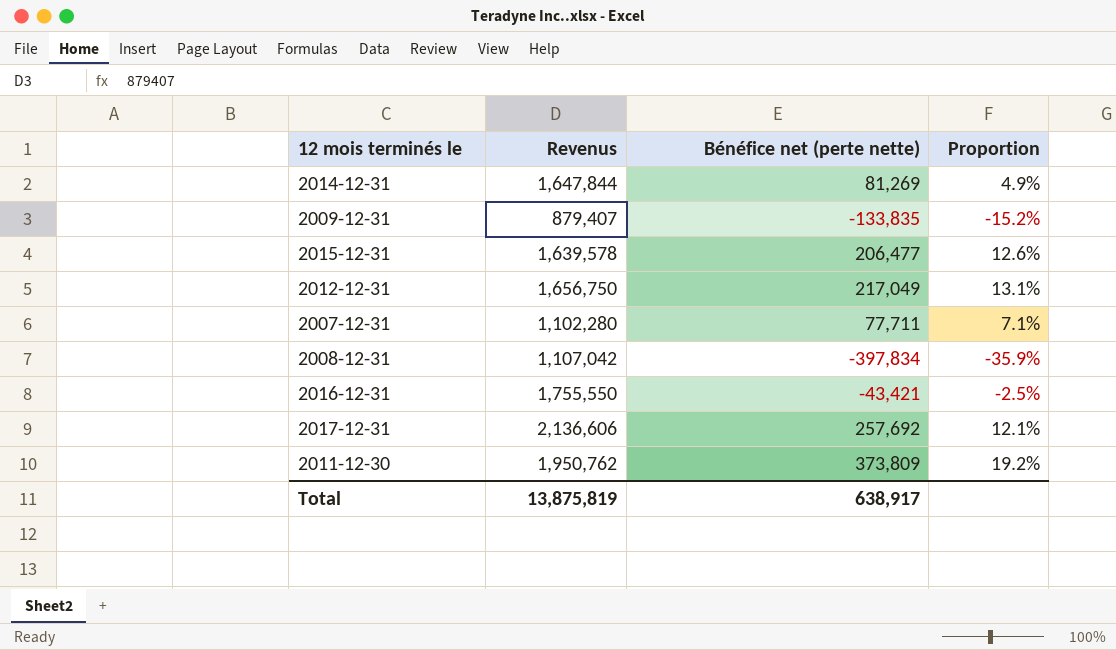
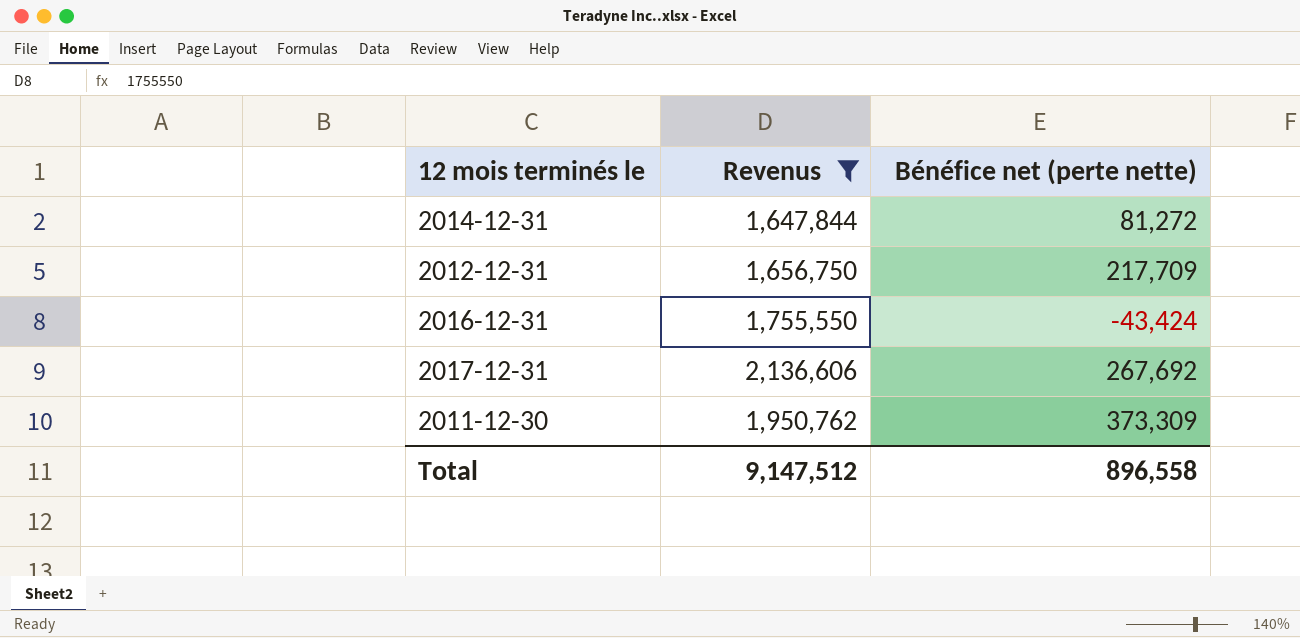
filter: none -> Revenus >= 1,647,844
column Proportion | formula: [Bénéfice net (perte nette)] / [Revenus] -> none
2014-12-31 | Bénéfice net (perte nette): 81,269 -> 81,272
2012-12-31 | Bénéfice net (perte nette): 217,049 -> 217,709
2016-12-31 | Bénéfice net (perte nette): -43,421 -> -43,424
2017-12-31 | Bénéfice net (perte nette): 257,692 -> 267,692
2011-12-30 | Bénéfice net (perte nette): 373,809 -> 373,309
Total | Revenus: 13,875,819 -> 9,147,512
Total | Bénéfice net (perte nette): 638,917 -> 896,558

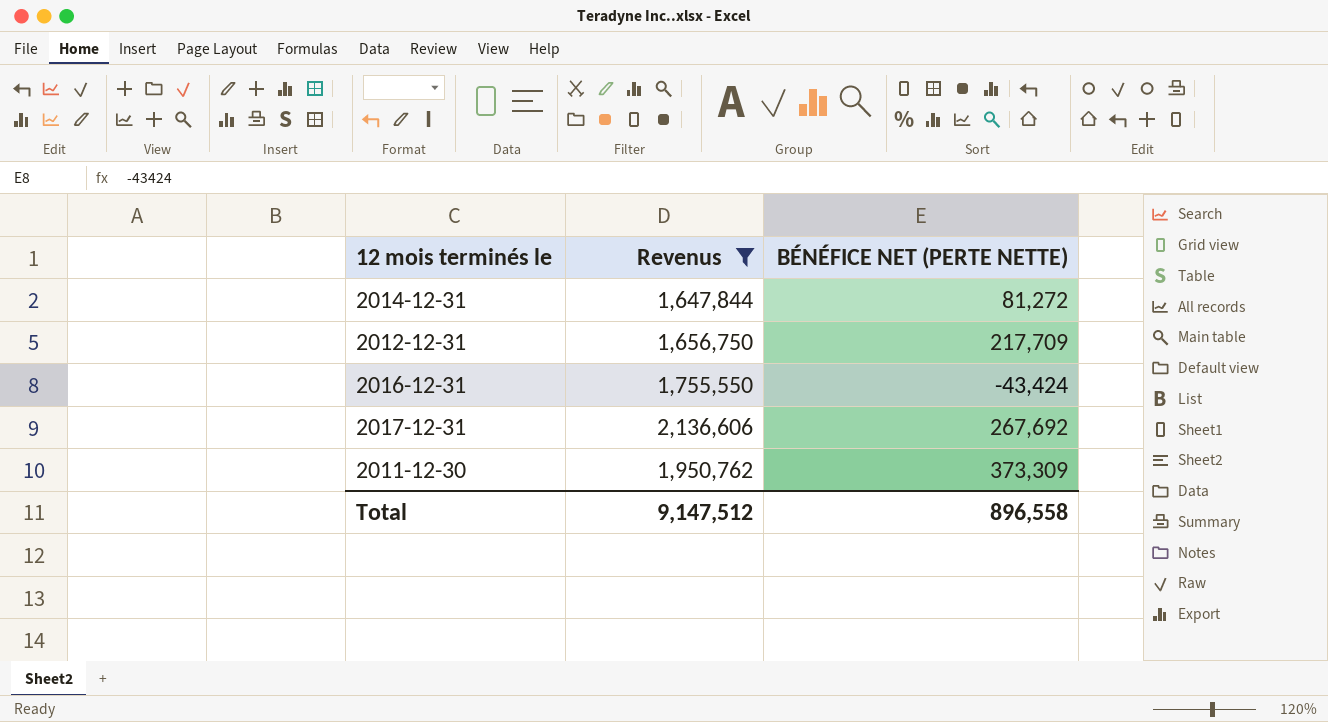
column name: Bénéfice net (perte nette) -> BÉNÉFICE NET (PERTE NETTE)

